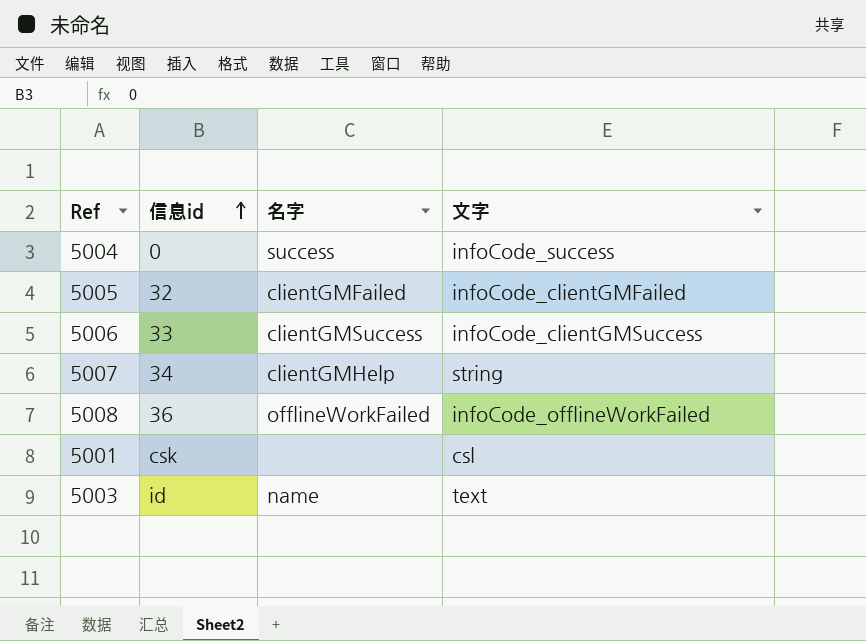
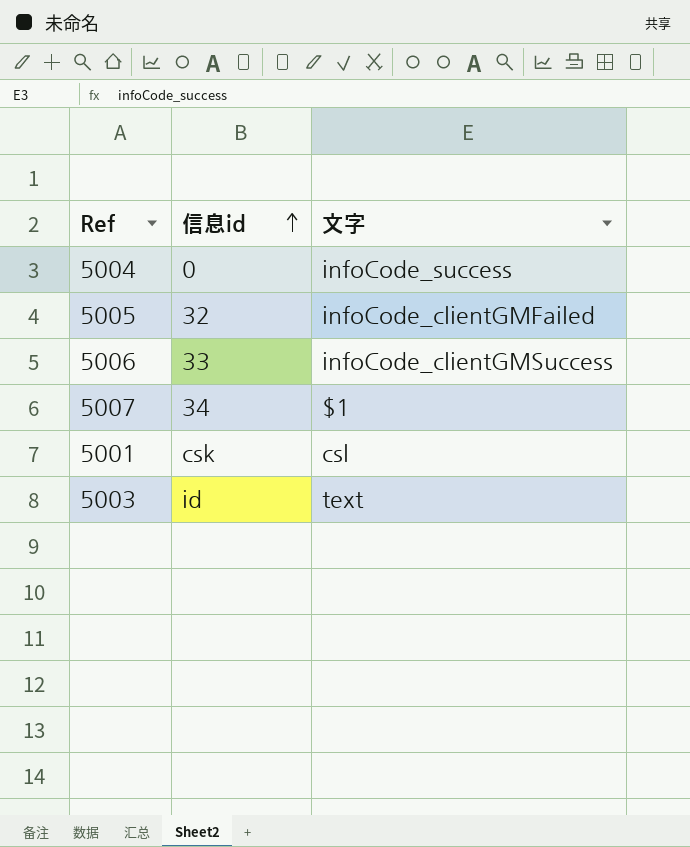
column 名字 | position: 3 -> none
row 5008: 36 | offlineWorkFailed | infoCode_offlineWorkFailed -> none
5007 | 文字: string -> $1

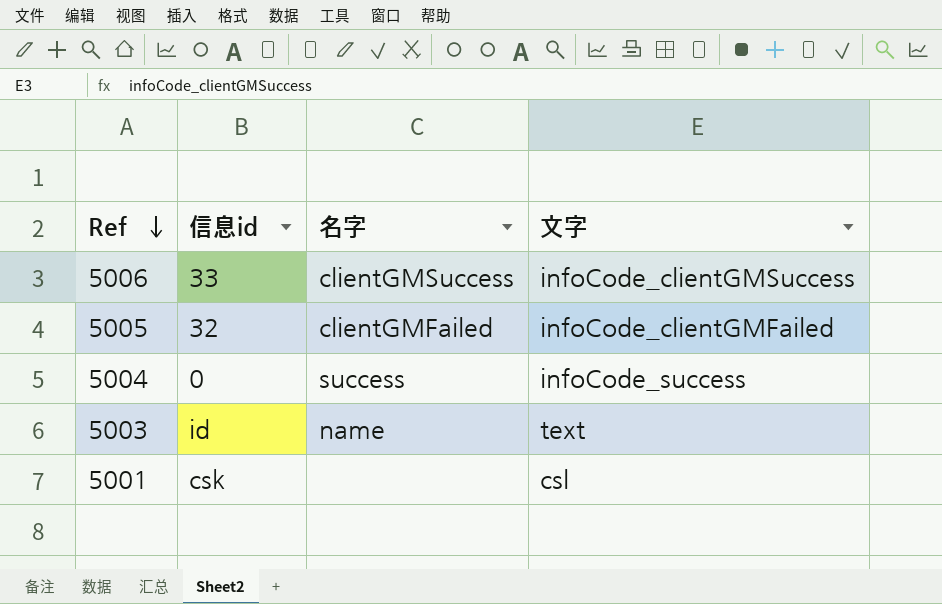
row order: 信息id ascending -> Ref descending
column 名字 | position: none -> 3
row 5007: 34 | $1 -> none

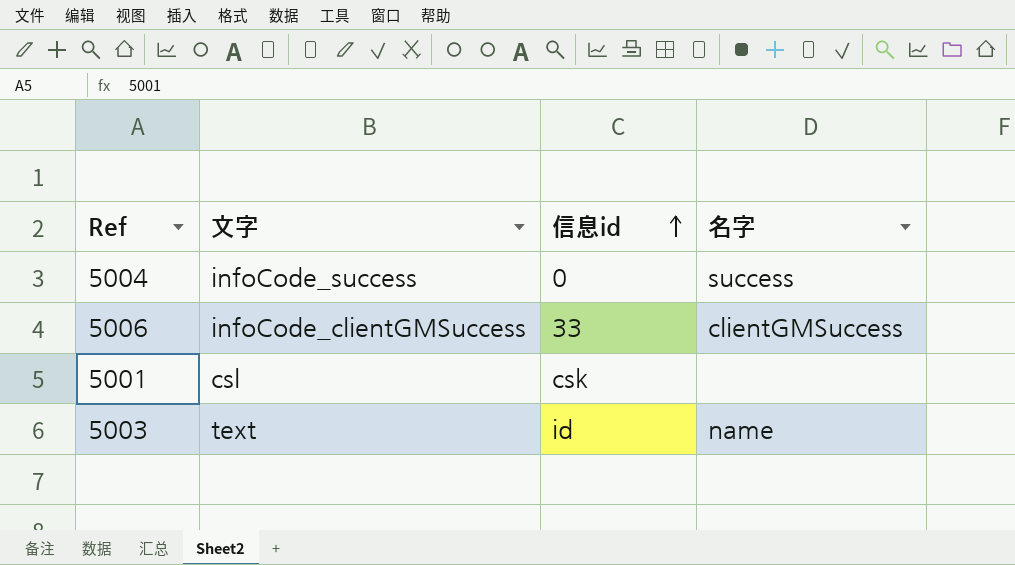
row order: Ref descending -> 信息id ascending
column 文字 | position: 4 -> 2
row 5005: 32 | clientGMFailed | infoCode_clientGMFailed -> none

